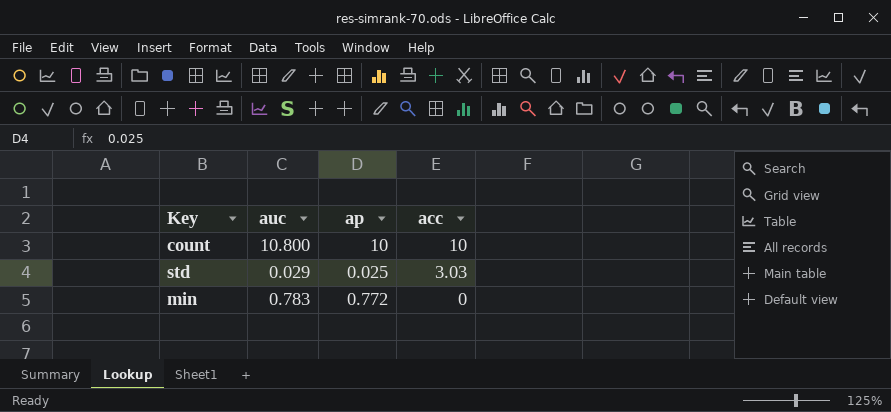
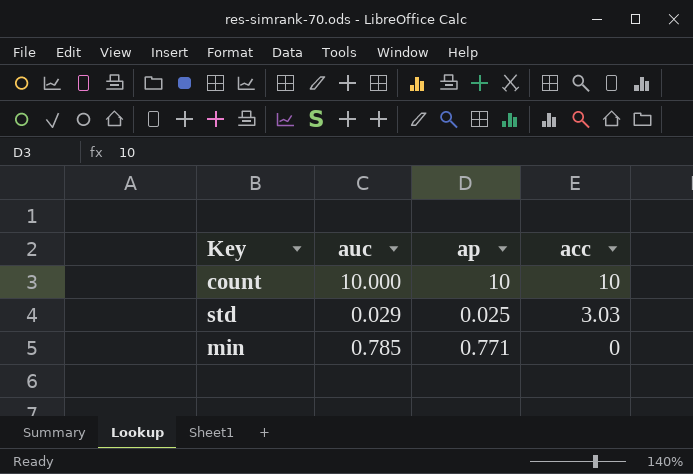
count | auc: 10.800 -> 10.000
min | auc: 0.783 -> 0.785
min | ap: 0.772 -> 0.771

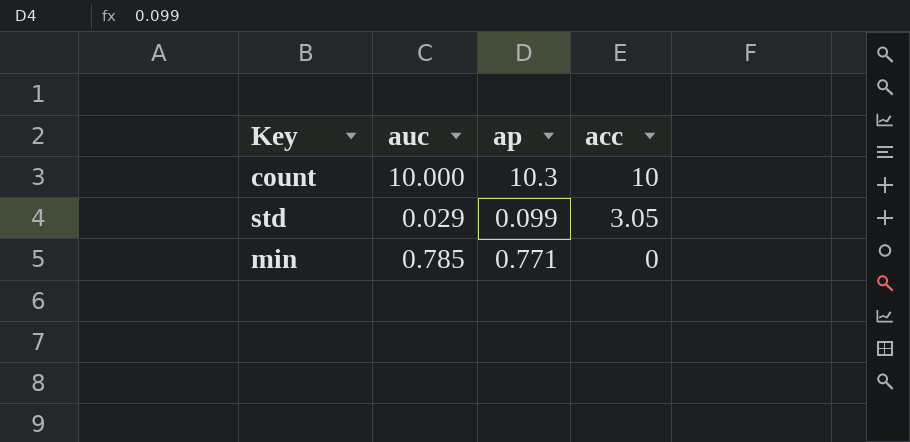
count | ap: 10 -> 10.3
std | ap: 0.025 -> 0.099
std | acc: 3.03 -> 3.05

